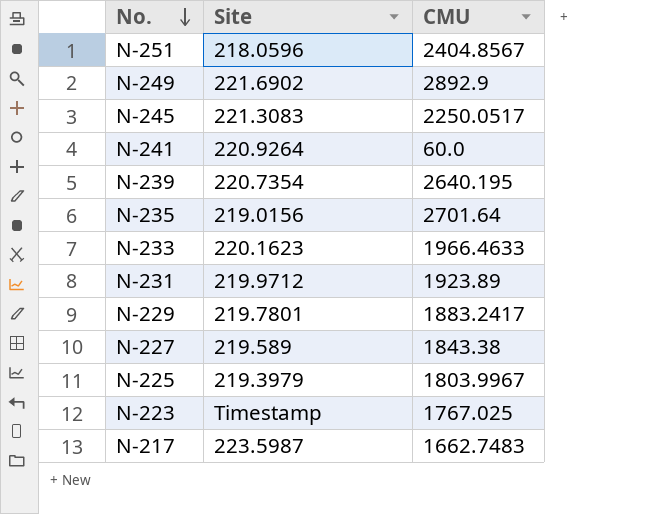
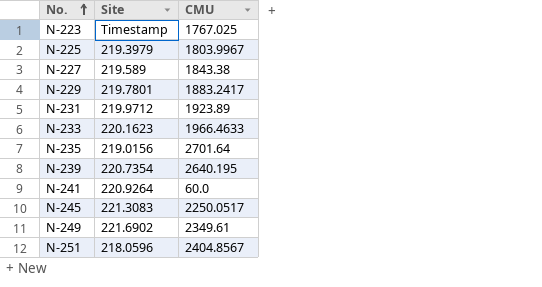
row order: No. descending -> No. ascending
row N-217: 223.5987 | 1662.7483 -> none
N-249 | CMU: 2892.9 -> 2349.61

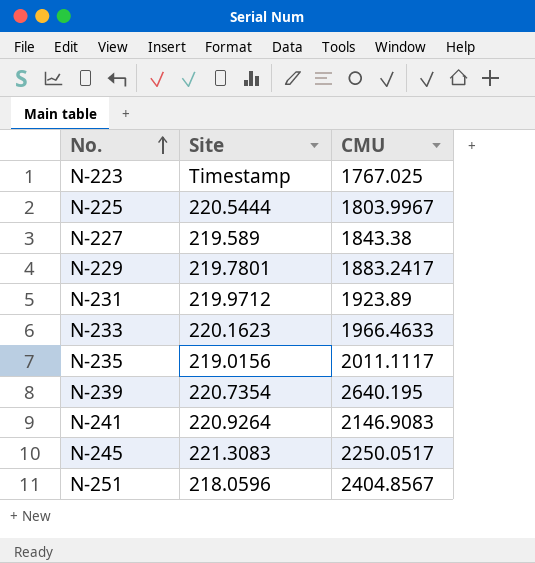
row N-249: 221.6902 | 2349.61 -> none
N-225 | Site: 219.3979 -> 220.5444
N-235 | CMU: 2701.64 -> 2011.1117
N-241 | CMU: 60.0 -> 2146.9083

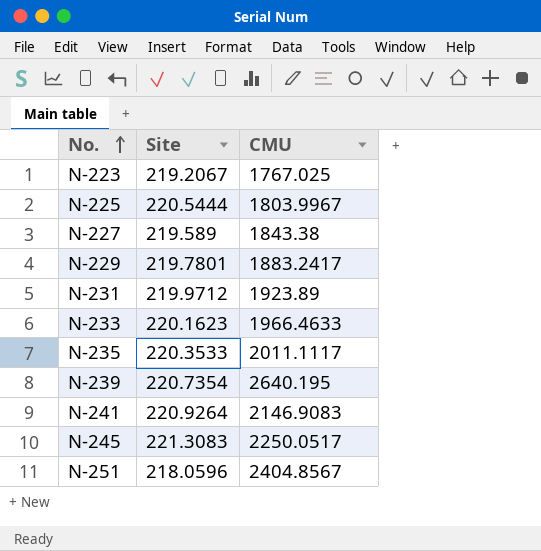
N-223 | Site: Timestamp -> 219.2067
N-235 | Site: 219.0156 -> 220.3533

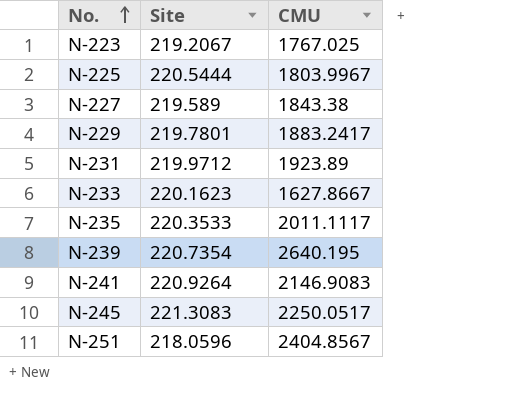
N-233 | CMU: 1966.4633 -> 1627.8667

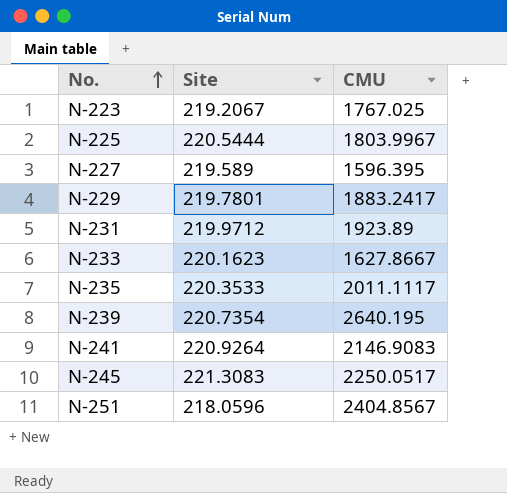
N-227 | CMU: 1843.38 -> 1596.395

